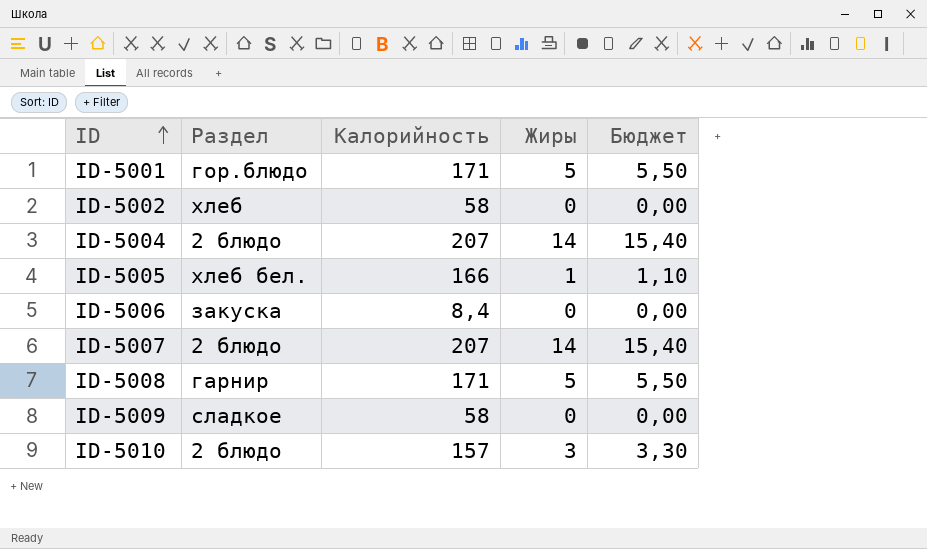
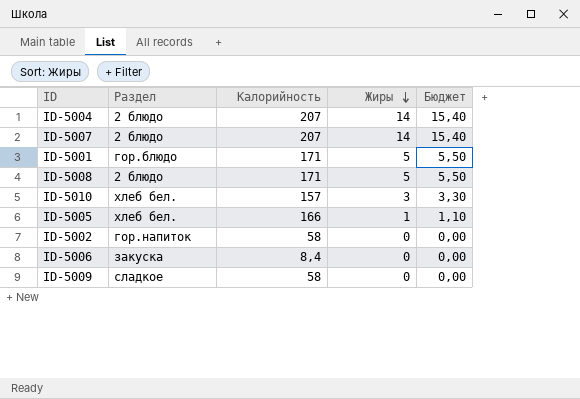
row order: ID ascending -> Жиры descending
ID-5008 | Раздел: гарнир -> 2 блюдо
ID-5010 | Раздел: 2 блюдо -> хлеб бел.
ID-5002 | Раздел: хлеб -> гор.напиток

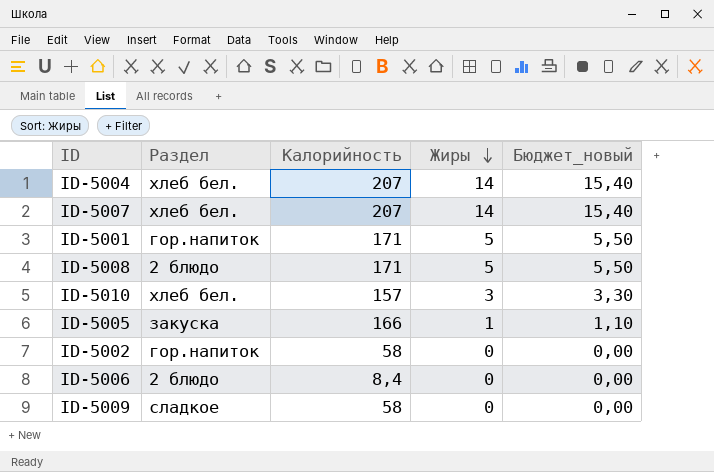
column name: Бюджет -> Бюджет_новый
ID-5004 | Раздел: 2 блюдо -> хлеб бел.
ID-5007 | Раздел: 2 блюдо -> хлеб бел.
ID-5001 | Раздел: гор.блюдо -> гор.напиток
ID-5005 | Раздел: хлеб бел. -> закуска
ID-5006 | Раздел: закуска -> 2 блюдо

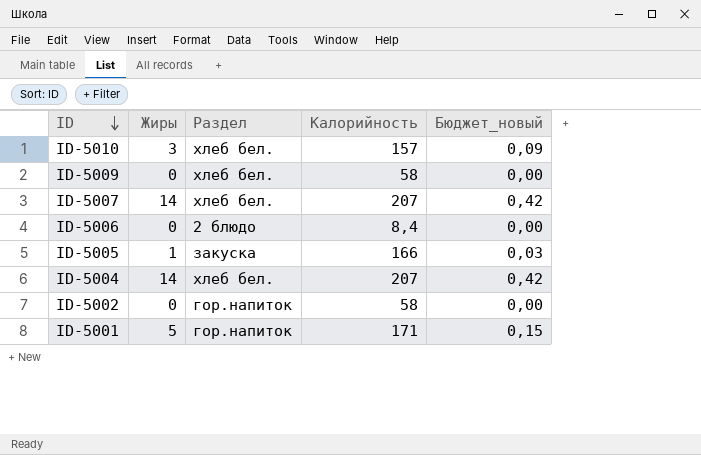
row order: Жиры descending -> ID descending
column Жиры | position: 4 -> 2
column Бюджет_новый | formula: [Жиры] * 1,1 -> [Жиры] * 0,03
row ID-5008: 2 блюдо | 171 | 5 | 5,50 -> none
ID-5009 | Раздел: сладкое -> хлеб бел.

